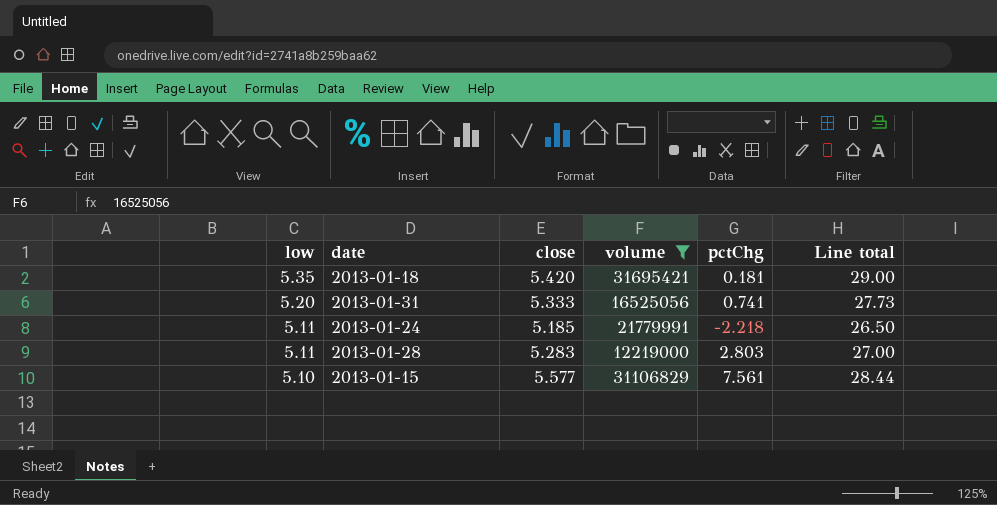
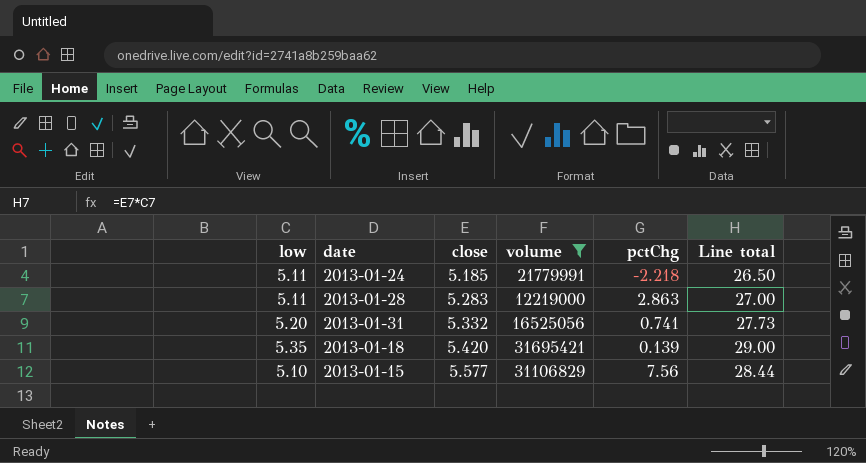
row order: low descending -> close ascending
2013-01-28 | pctChg: 2.803 -> 2.863
2013-01-31 | close: 5.333 -> 5.332
2013-01-18 | pctChg: 0.181 -> 0.139
2013-01-15 | pctChg: 7.561 -> 7.56

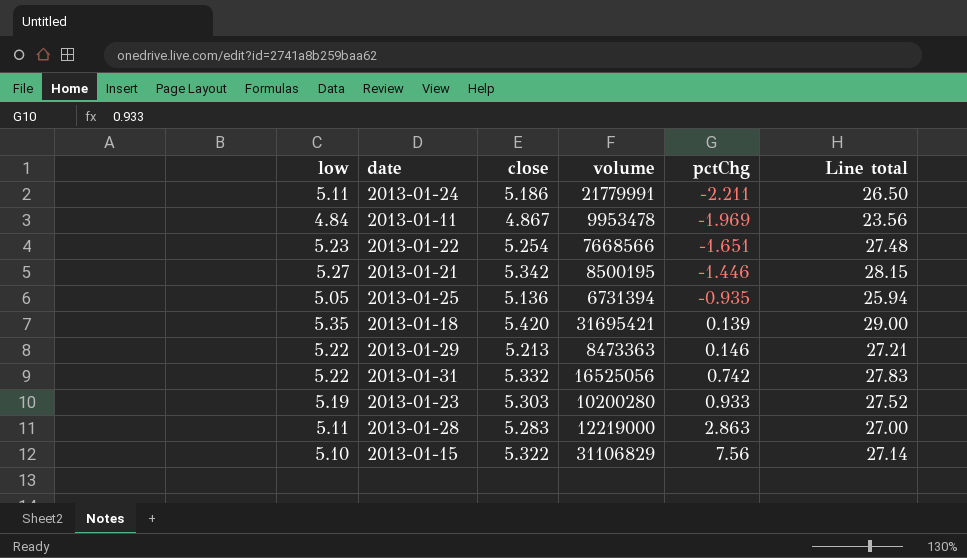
filter: volume >= 12219000 -> none
row order: close ascending -> pctChg ascending
2013-01-24 | close: 5.185 -> 5.186
2013-01-24 | pctChg: -2.218 -> -2.211
2013-01-31 | low: 5.20 -> 5.22
2013-01-31 | pctChg: 0.741 -> 0.742
2013-01-31 | Line total: 27.73 -> 27.83
2013-01-15 | close: 5.577 -> 5.322
2013-01-15 | Line total: 28.44 -> 27.14

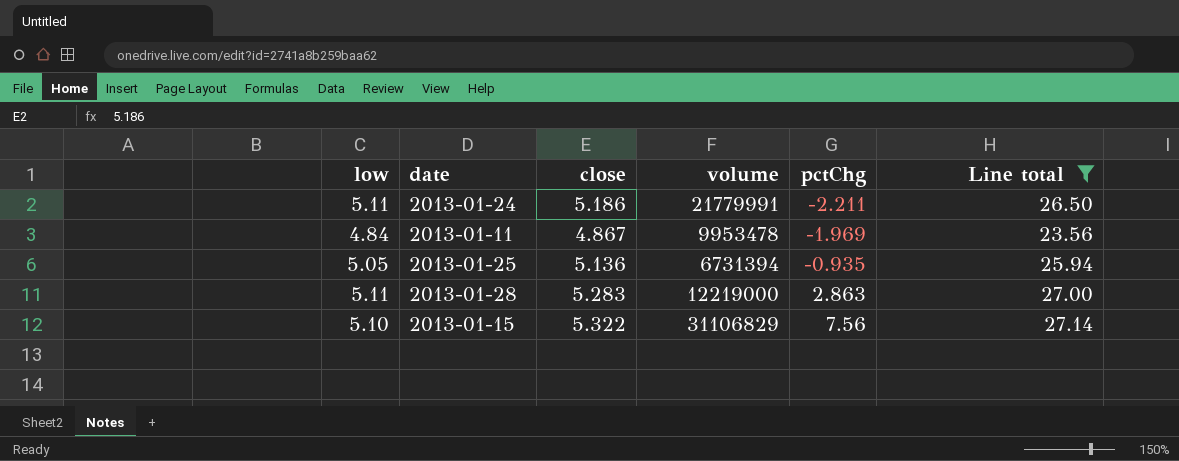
filter: none -> Line total <= 27.14

